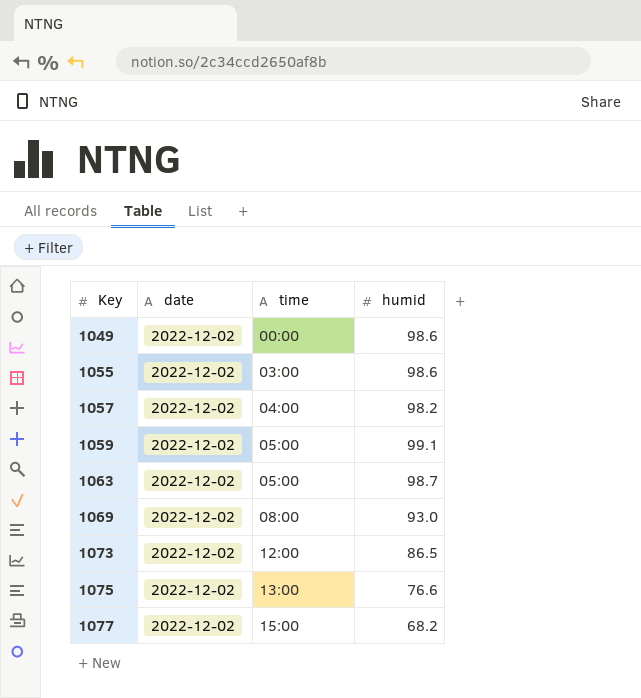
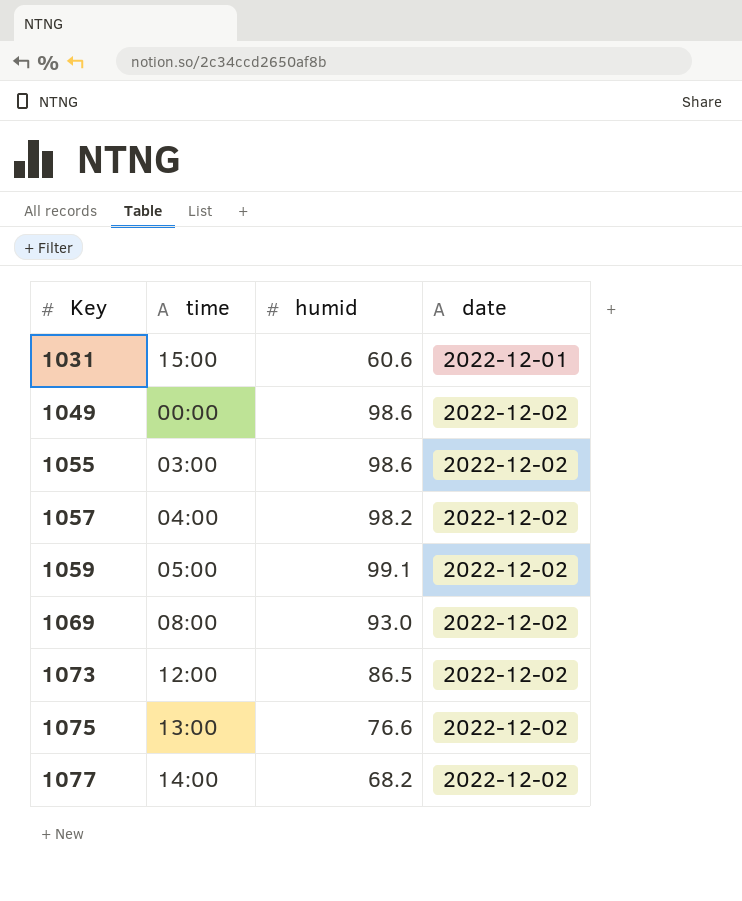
column date | position: 2 -> 4
row 1063: 2022-12-02 | 05:00 | 98.7 -> none
row 1031: none -> 15:00 | 60.6 | 2022-12-01
1077 | time: 15:00 -> 14:00

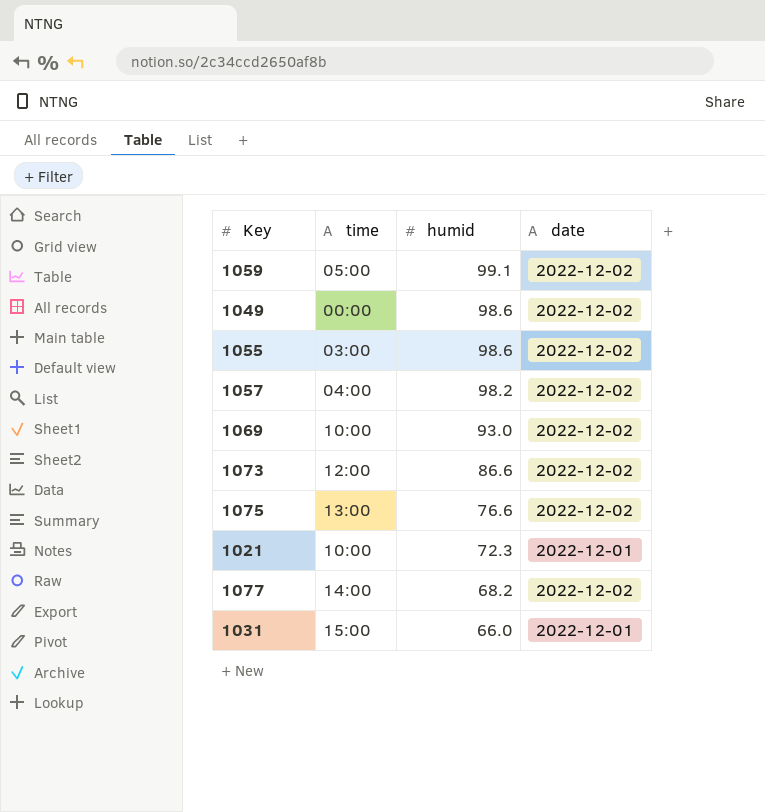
row order: Key ascending -> humid descending
1069 | time: 08:00 -> 10:00
1073 | humid: 86.5 -> 86.6
row 1021: none -> 10:00 | 72.3 | 2022-12-01
1031 | humid: 60.6 -> 66.0

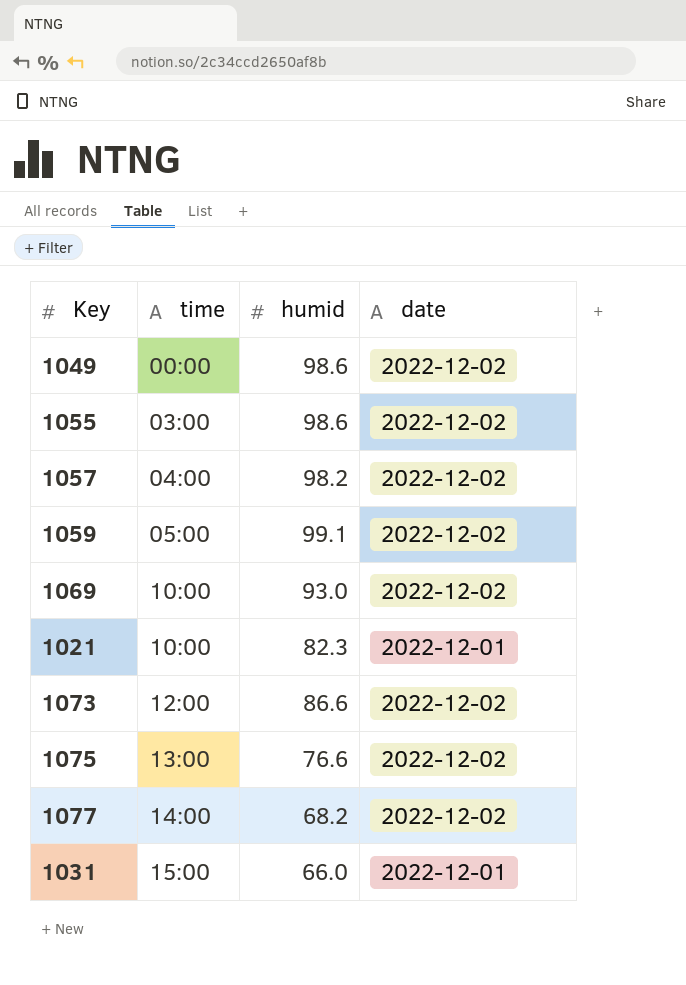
row order: humid descending -> time ascending
1021 | humid: 72.3 -> 82.3

